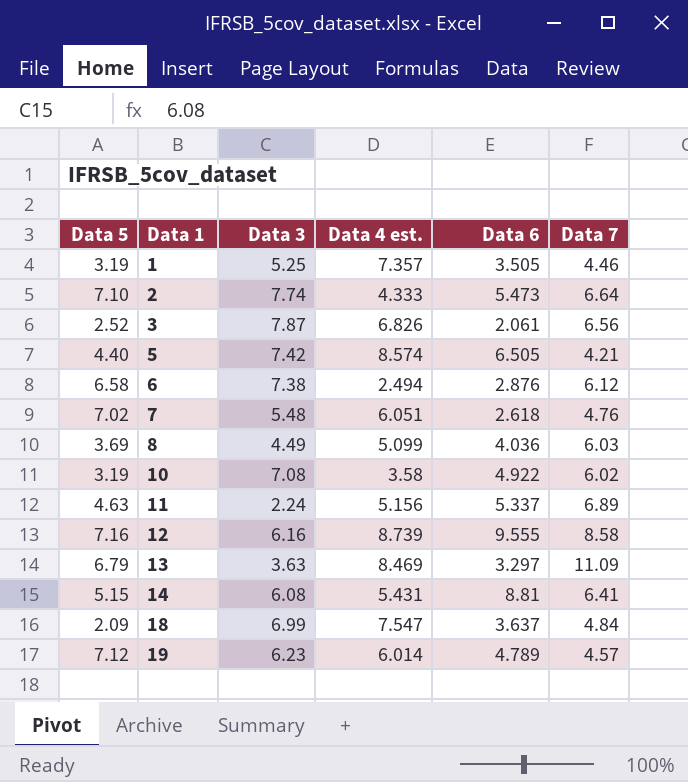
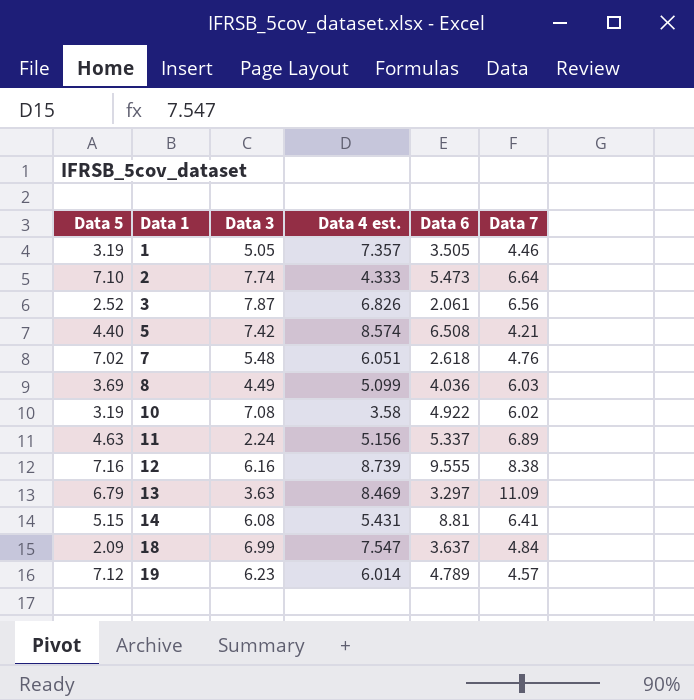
row 6: 6.58 | 7.38 | 2.494 | 2.876 | 6.12 -> none
1 | Data 3: 5.25 -> 5.05
5 | Data 6: 6.505 -> 6.508
12 | Data 7: 8.58 -> 8.38

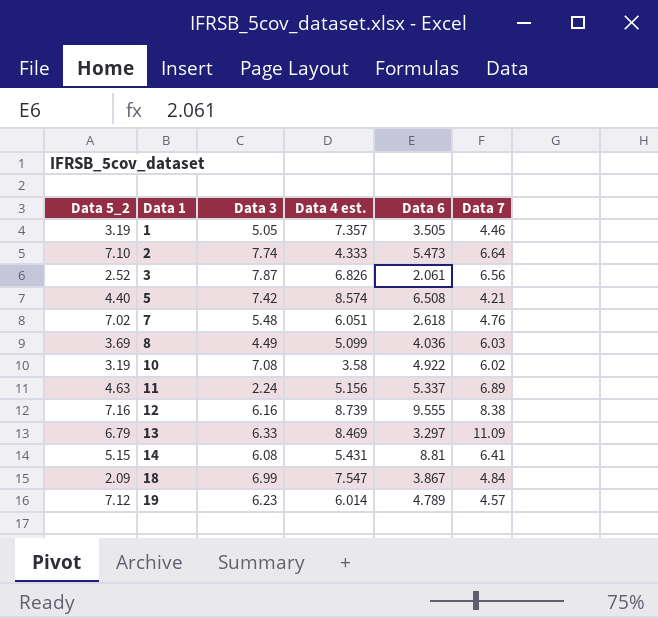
column name: Data 5 -> Data 5_2
13 | Data 3: 3.63 -> 6.33
18 | Data 6: 3.637 -> 3.867

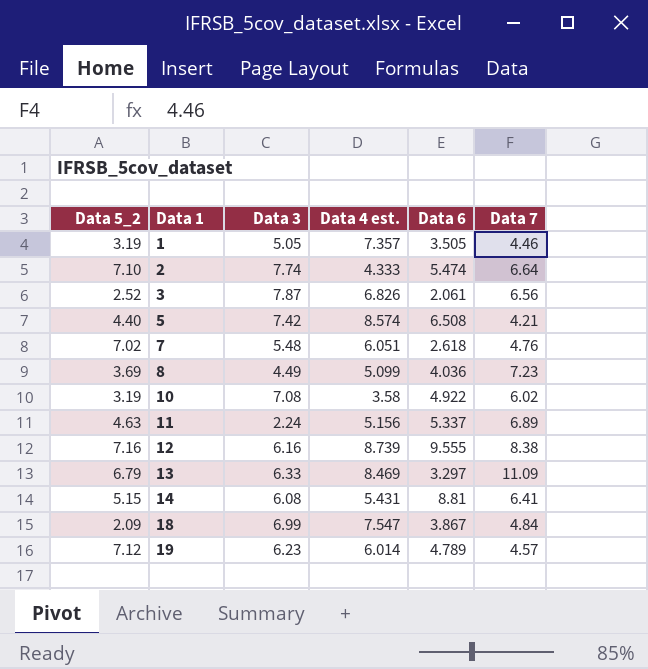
2 | Data 6: 5.473 -> 5.474
8 | Data 7: 6.03 -> 7.23

